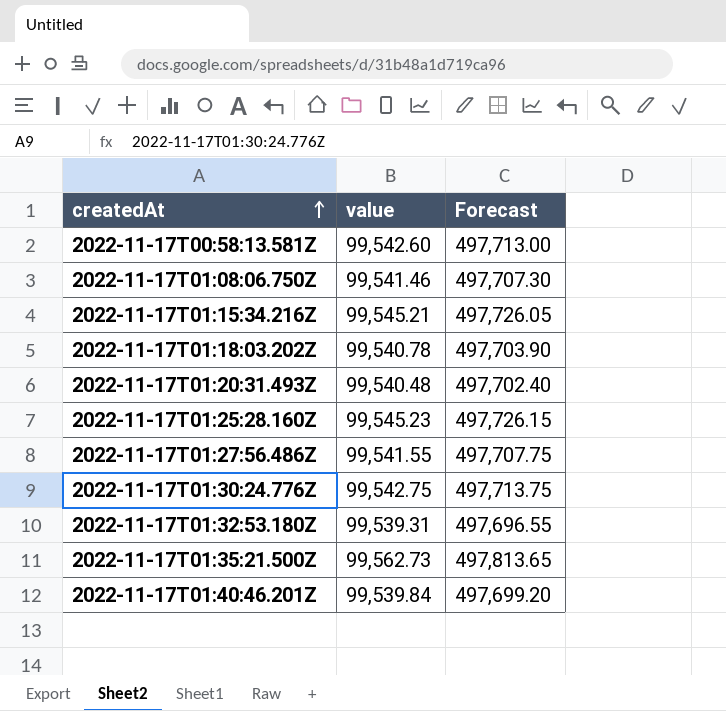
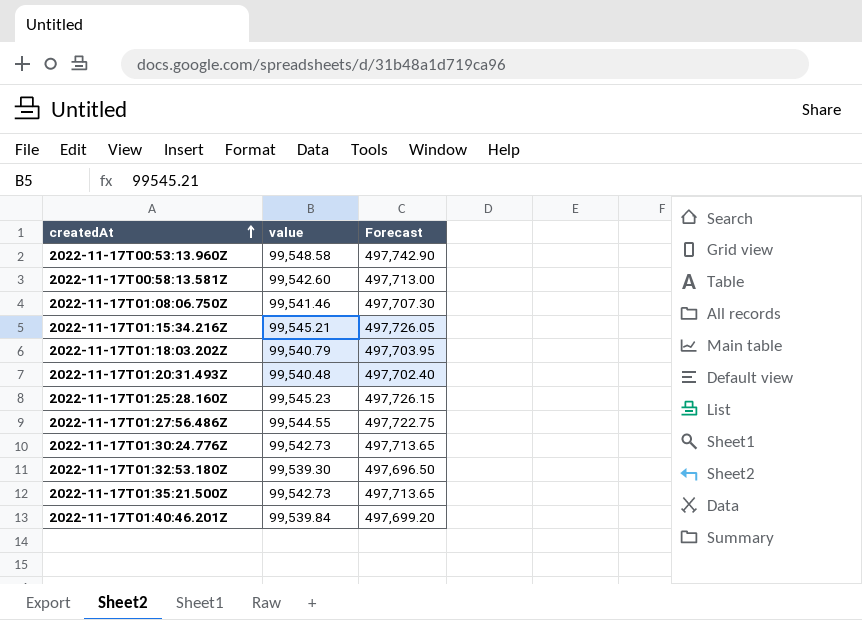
row 2022-11-17T00:53:13.960Z: none -> 99,548.58 | 497,742.90
2022-11-17T01:18:03.202Z | value: 99,540.78 -> 99,540.79
2022-11-17T01:18:03.202Z | Forecast: 497,703.90 -> 497,703.95
2022-11-17T01:27:56.486Z | value: 99,541.55 -> 99,544.55
2022-11-17T01:27:56.486Z | Forecast: 497,707.75 -> 497,722.75
2022-11-17T01:30:24.776Z | value: 99,542.75 -> 99,542.73
2022-11-17T01:30:24.776Z | Forecast: 497,713.75 -> 497,713.65
2022-11-17T01:32:53.180Z | value: 99,539.31 -> 99,539.30
2022-11-17T01:32:53.180Z | Forecast: 497,696.55 -> 497,696.50
2022-11-17T01:35:21.500Z | value: 99,562.73 -> 99,542.73
2022-11-17T01:35:21.500Z | Forecast: 497,813.65 -> 497,713.65

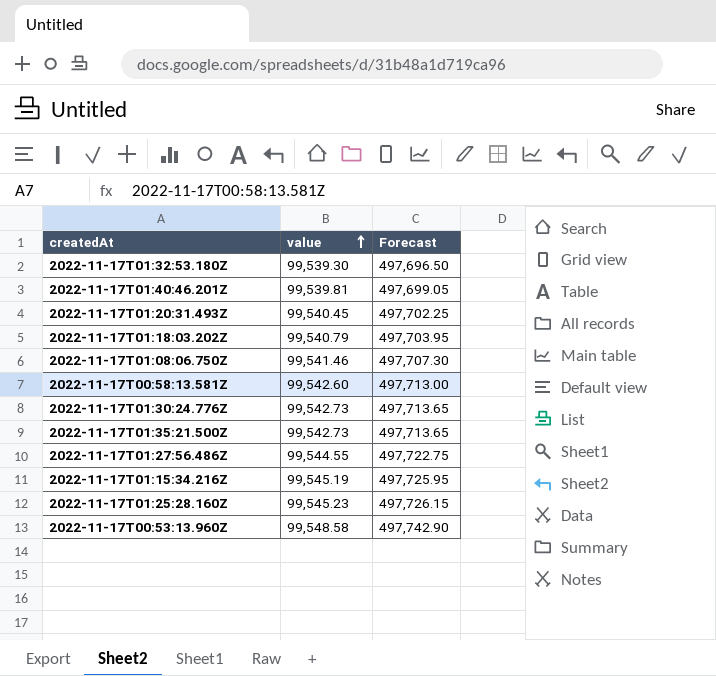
row order: createdAt ascending -> value ascending
2022-11-17T01:40:46.201Z | value: 99,539.84 -> 99,539.81
2022-11-17T01:40:46.201Z | Forecast: 497,699.20 -> 497,699.05
2022-11-17T01:20:31.493Z | value: 99,540.48 -> 99,540.45
2022-11-17T01:20:31.493Z | Forecast: 497,702.40 -> 497,702.25
2022-11-17T01:15:34.216Z | value: 99,545.21 -> 99,545.19
2022-11-17T01:15:34.216Z | Forecast: 497,726.05 -> 497,725.95

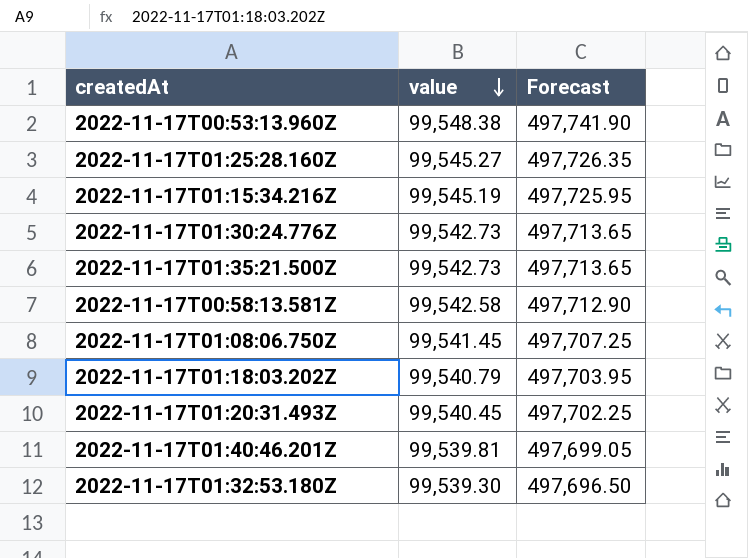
row order: value ascending -> value descending
row 2022-11-17T01:27:56.486Z: 99,544.55 | 497,722.75 -> none
2022-11-17T00:53:13.960Z | value: 99,548.58 -> 99,548.38
2022-11-17T00:53:13.960Z | Forecast: 497,742.90 -> 497,741.90
2022-11-17T01:25:28.160Z | value: 99,545.23 -> 99,545.27
2022-11-17T01:25:28.160Z | Forecast: 497,726.15 -> 497,726.35
2022-11-17T00:58:13.581Z | value: 99,542.60 -> 99,542.58
2022-11-17T00:58:13.581Z | Forecast: 497,713.00 -> 497,712.90
2022-11-17T01:08:06.750Z | value: 99,541.46 -> 99,541.45
2022-11-17T01:08:06.750Z | Forecast: 497,707.30 -> 497,707.25

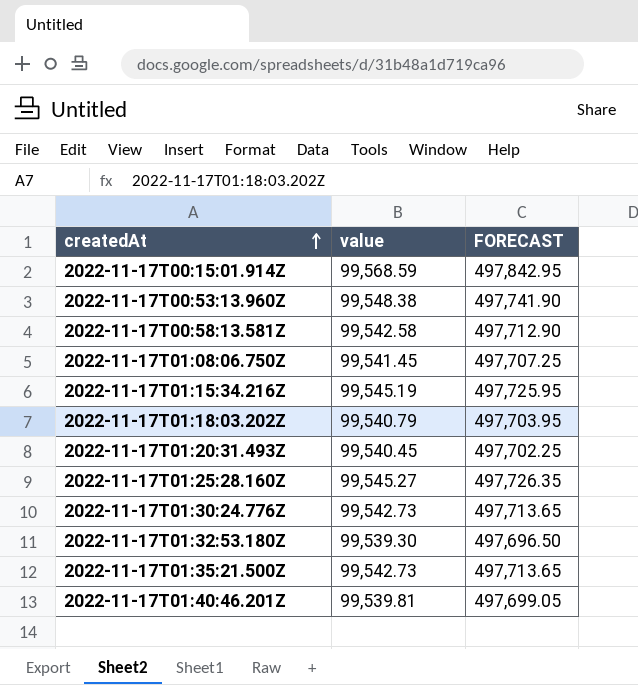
row order: value descending -> createdAt ascending
column name: Forecast -> FORECAST
row 2022-11-17T00:15:01.914Z: none -> 99,568.59 | 497,842.95

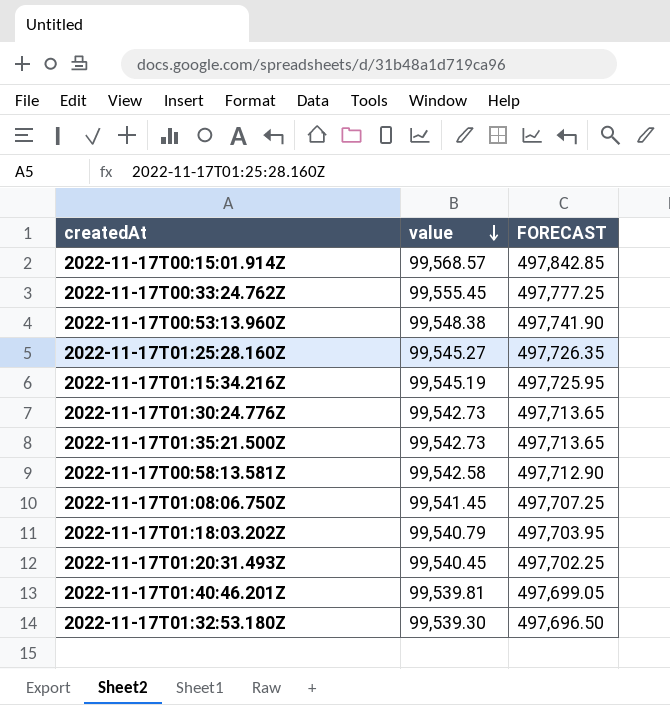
row order: createdAt ascending -> value descending
2022-11-17T00:15:01.914Z | value: 99,568.59 -> 99,568.57
2022-11-17T00:15:01.914Z | FORECAST: 497,842.95 -> 497,842.85
row 2022-11-17T00:33:24.762Z: none -> 99,555.45 | 497,777.25

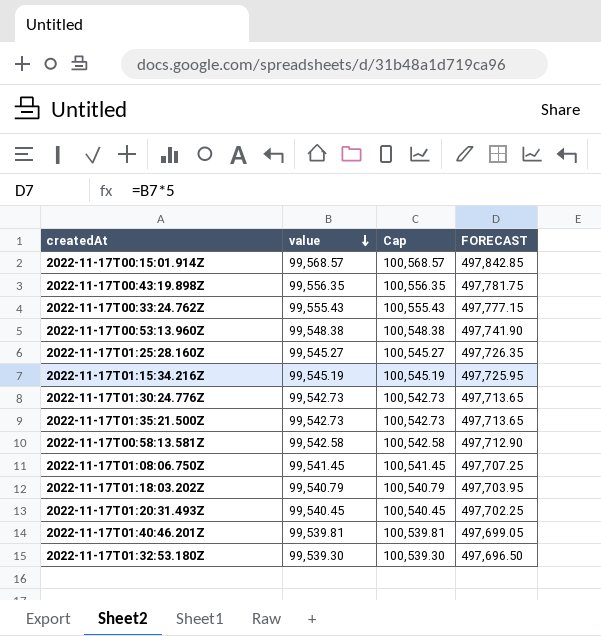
column Cap | formula: none -> [value] + 1000
row 2022-11-17T00:43:19.898Z: none -> 99,556.35 | 100,556.35 | 497,781.75
2022-11-17T00:33:24.762Z | value: 99,555.45 -> 99,555.43
2022-11-17T00:33:24.762Z | FORECAST: 497,777.25 -> 497,777.15

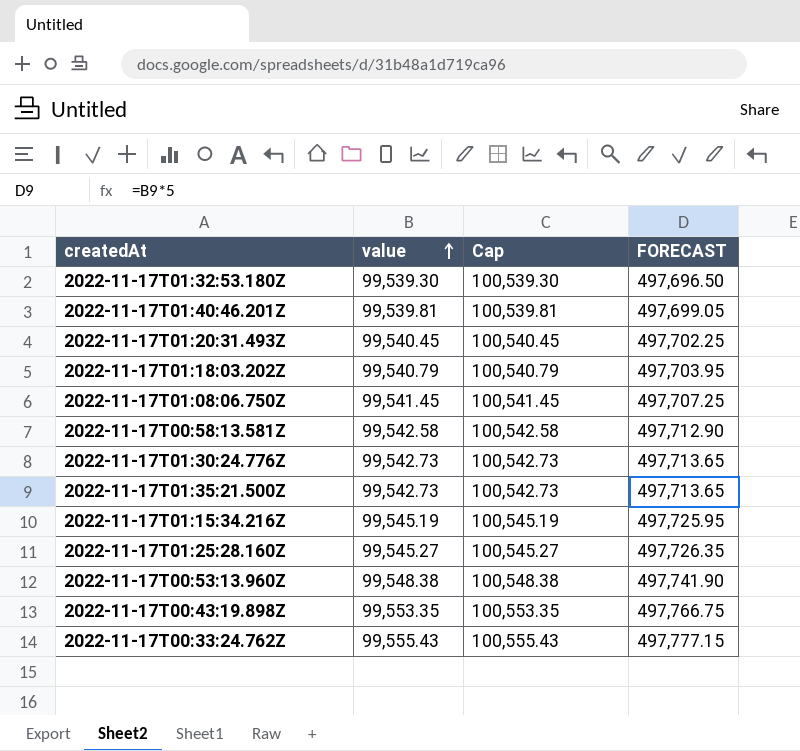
row order: value descending -> value ascending
row 2022-11-17T00:15:01.914Z: 99,568.57 | 100,568.57 | 497,842.85 -> none
2022-11-17T00:43:19.898Z | value: 99,556.35 -> 99,553.35
2022-11-17T00:43:19.898Z | Cap: 100,556.35 -> 100,553.35
2022-11-17T00:43:19.898Z | FORECAST: 497,781.75 -> 497,766.75

